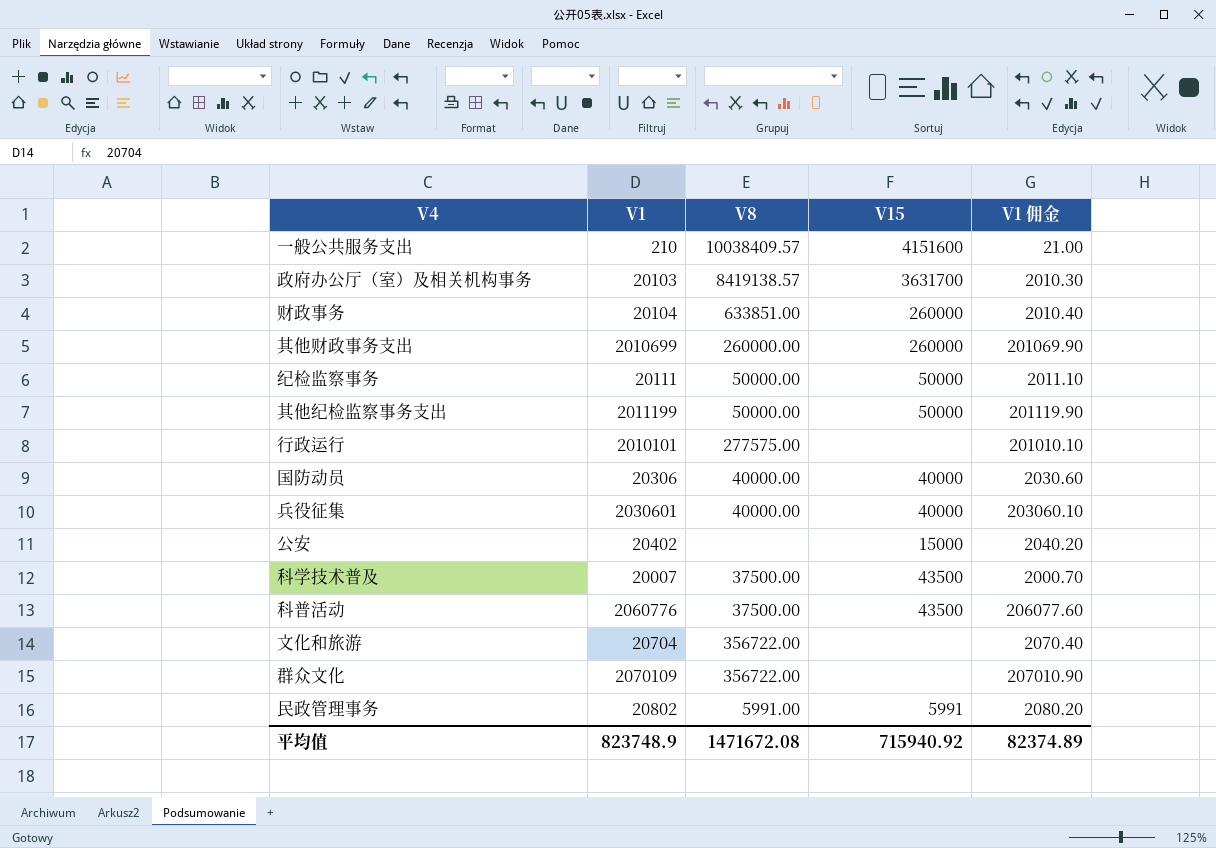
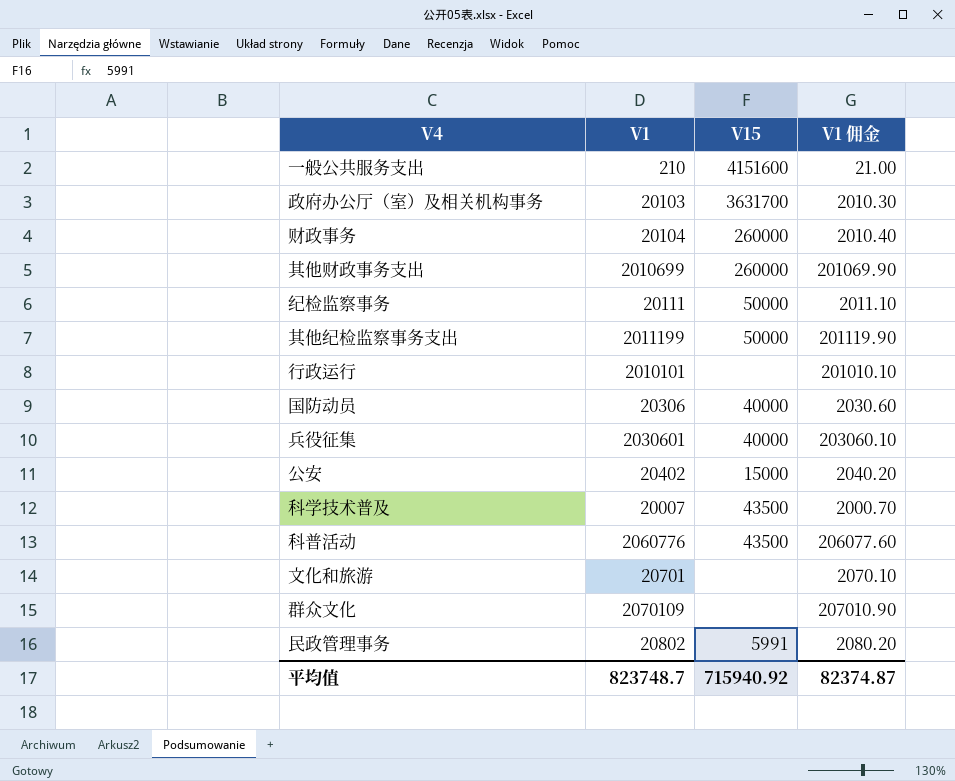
column V8 | position: 3 -> none
文化和旅游 | V1: 20704 -> 20701
文化和旅游 | V1 佣金: 2070.40 -> 2070.10
平均值 | V1: 823748.9 -> 823748.7
平均值 | V1 佣金: 82374.89 -> 82374.87

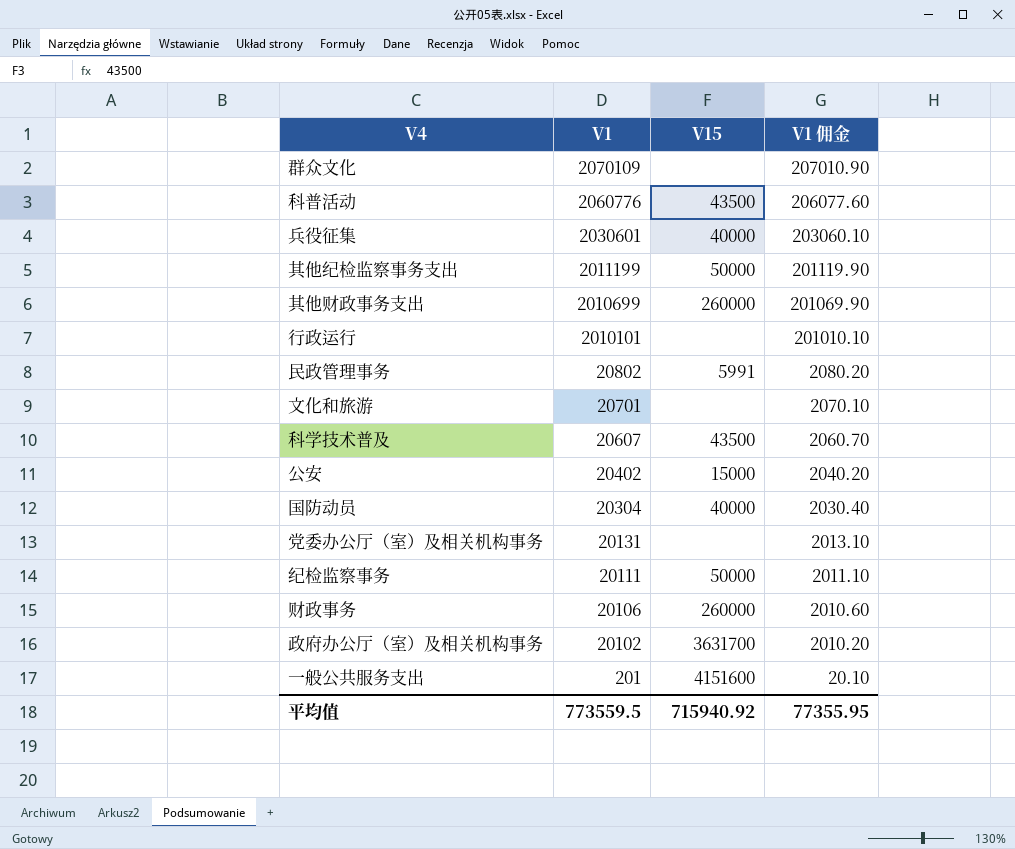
row order: none -> V1 descending
科学技术普及 | V1: 20007 -> 20607
科学技术普及 | V1 佣金: 2000.70 -> 2060.70
国防动员 | V1: 20306 -> 20304
国防动员 | V1 佣金: 2030.60 -> 2030.40
row 党委办公厅（室）及相关机构事务: none -> 20131 | none | 2013.10
财政事务 | V1: 20104 -> 20106
财政事务 | V1 佣金: 2010.40 -> 2010.60
政府办公厅（室）及相关机构事务 | V1: 20103 -> 20102
政府办公厅（室）及相关机构事务 | V1 佣金: 2010.30 -> 2010.20
一般公共服务支出 | V1: 210 -> 201
一般公共服务支出 | V1 佣金: 21.00 -> 20.10
平均值 | V1: 823748.7 -> 773559.5
平均值 | V1 佣金: 82374.87 -> 77355.95

